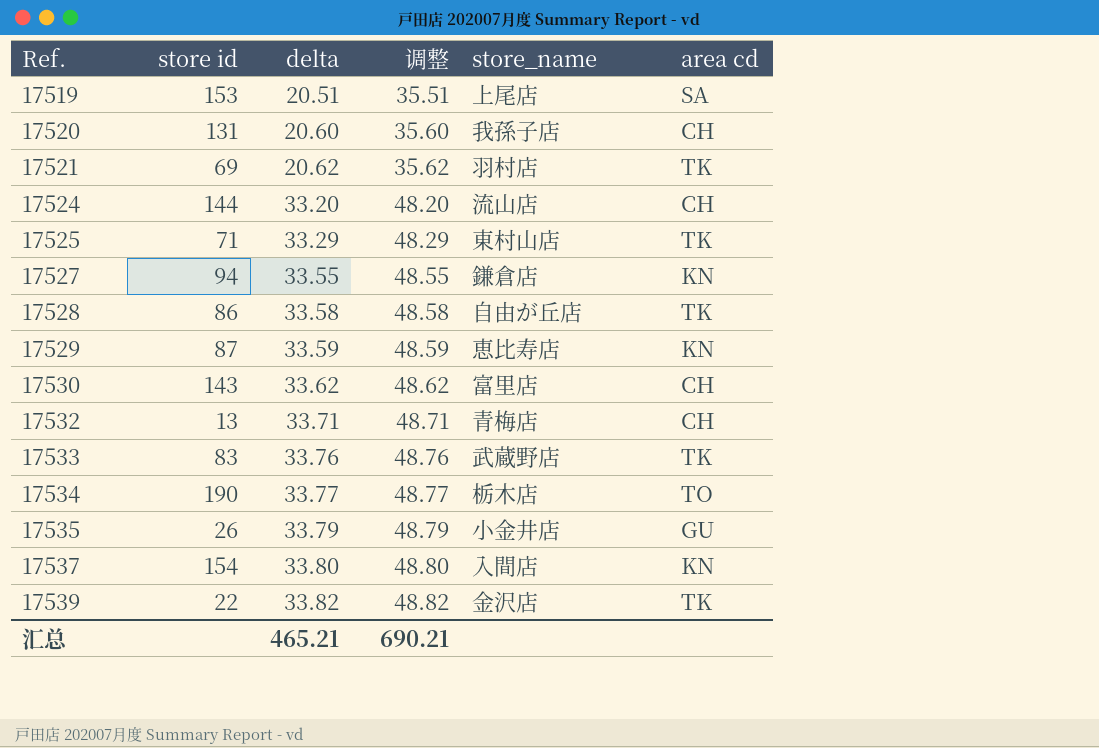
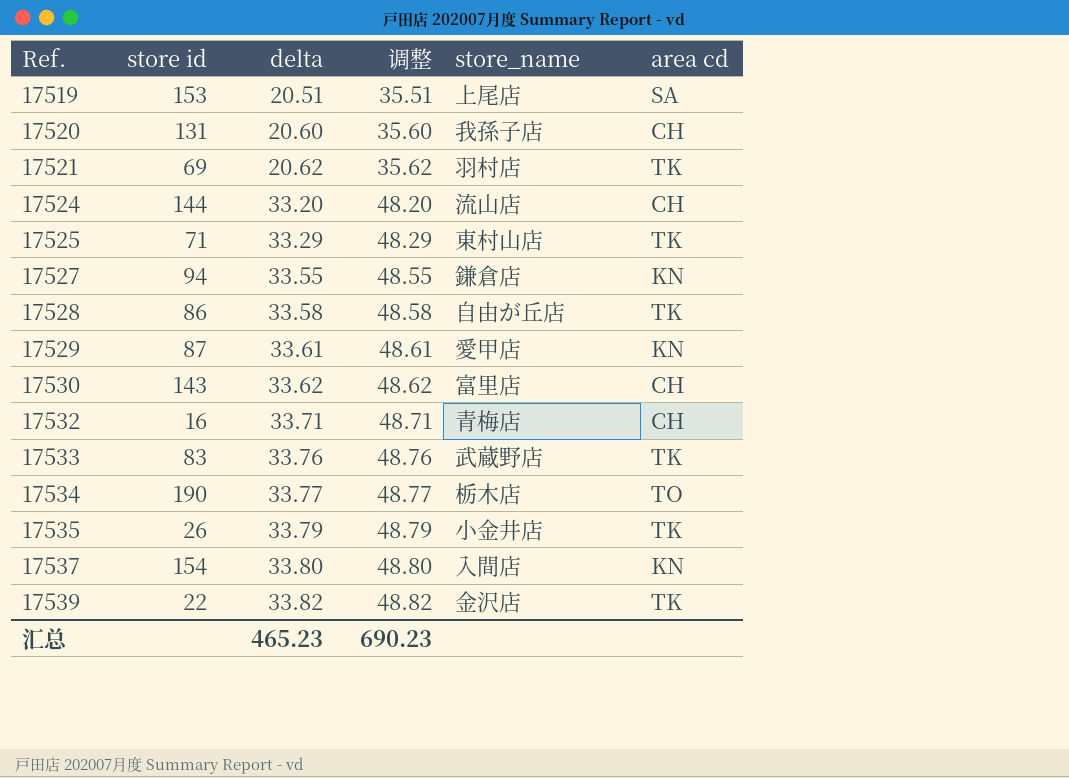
17529 | delta: 33.59 -> 33.61
17529 | 调整: 48.59 -> 48.61
17529 | store_name: 恵比寿店 -> 愛甲店
17532 | store id: 13 -> 16
17535 | area cd: GU -> TK
汇总 | delta: 465.21 -> 465.23
汇总 | 调整: 690.21 -> 690.23

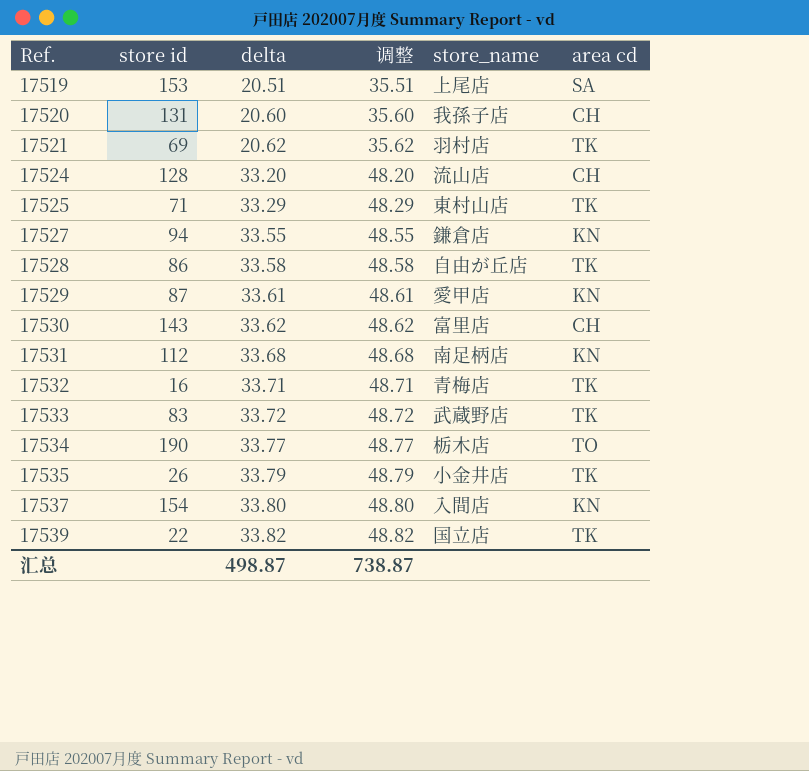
17524 | store id: 144 -> 128
row 17531: none -> 112 | 33.68 | 48.68 | 南足柄店 | KN
17532 | area cd: CH -> TK
17533 | delta: 33.76 -> 33.72
17533 | 调整: 48.76 -> 48.72
17539 | store_name: 金沢店 -> 国立店
汇总 | delta: 465.23 -> 498.87
汇总 | 调整: 690.23 -> 738.87

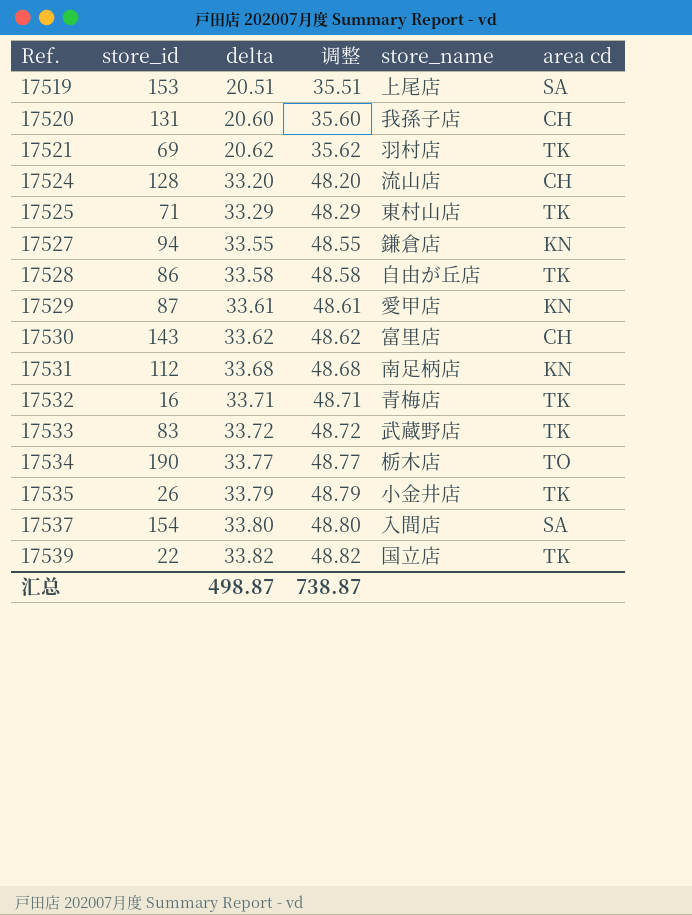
column name: store id -> store_id
17537 | area cd: KN -> SA

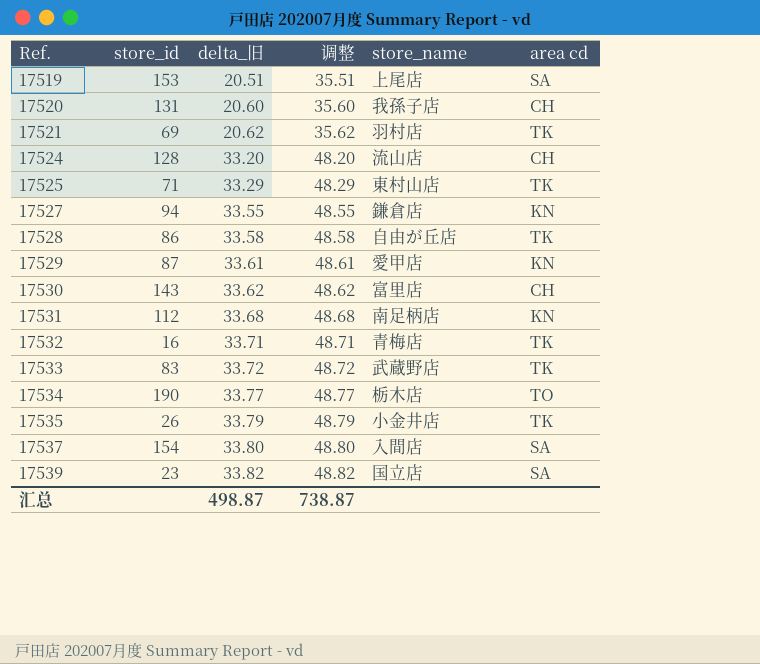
column name: delta -> delta_旧
17539 | store_id: 22 -> 23
17539 | area cd: TK -> SA

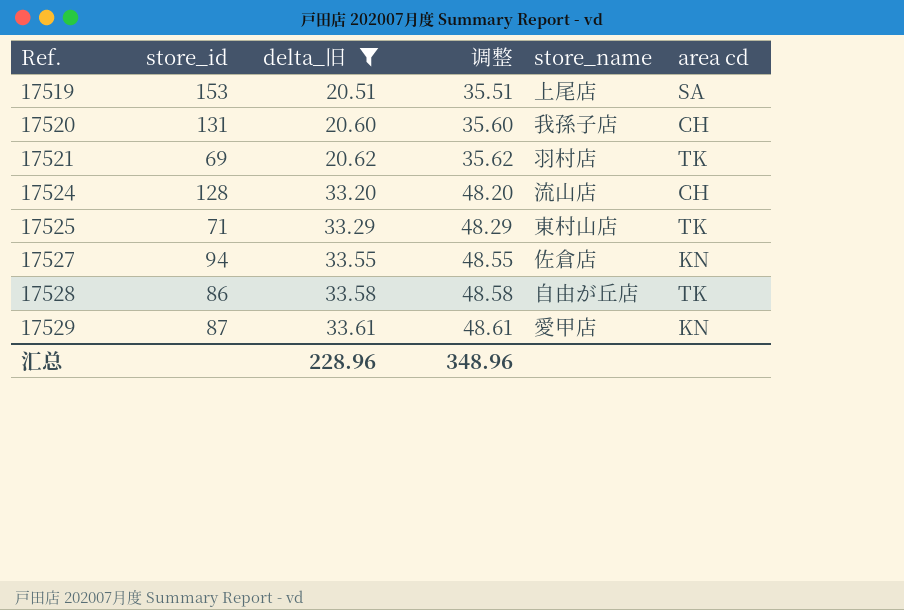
filter: none -> delta_旧 <= 33.61
17527 | store_name: 鎌倉店 -> 佐倉店
汇总 | delta_旧: 498.87 -> 228.96
汇总 | 调整: 738.87 -> 348.96

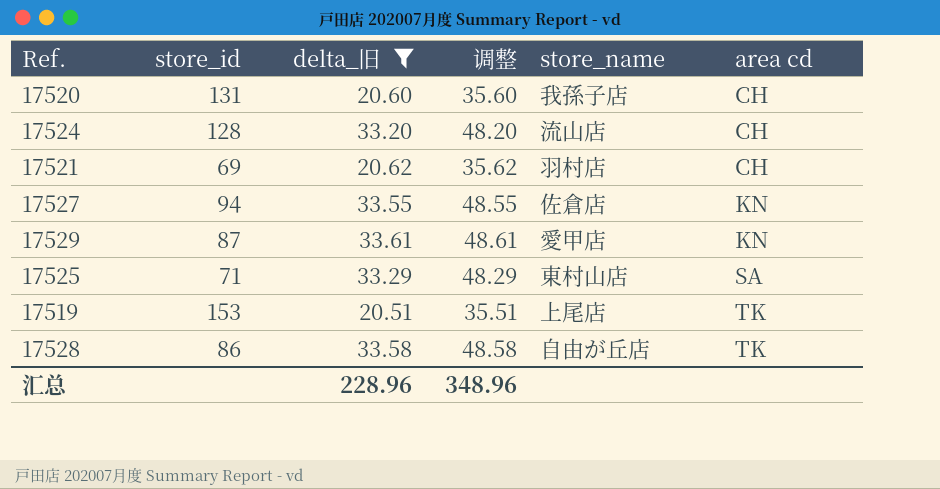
row order: Ref. ascending -> area cd ascending
17521 | area cd: TK -> CH
17525 | area cd: TK -> SA
17519 | area cd: SA -> TK

